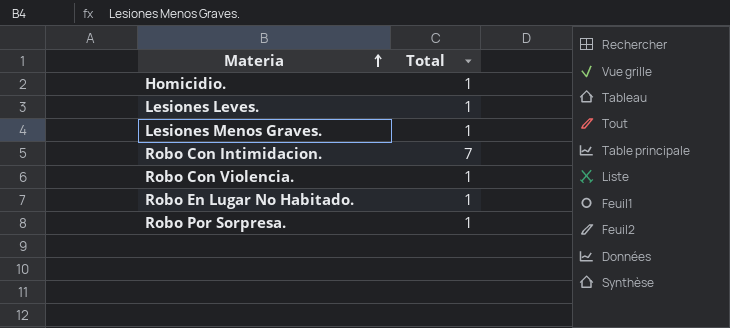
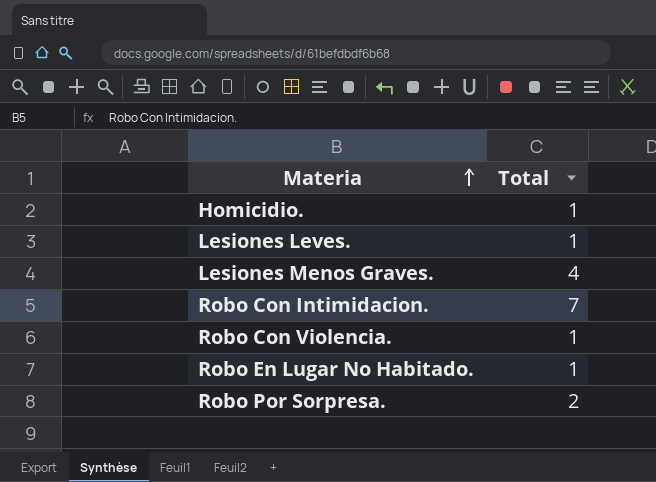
Lesiones Menos Graves. | Total: 1 -> 4
Robo Por Sorpresa. | Total: 1 -> 2

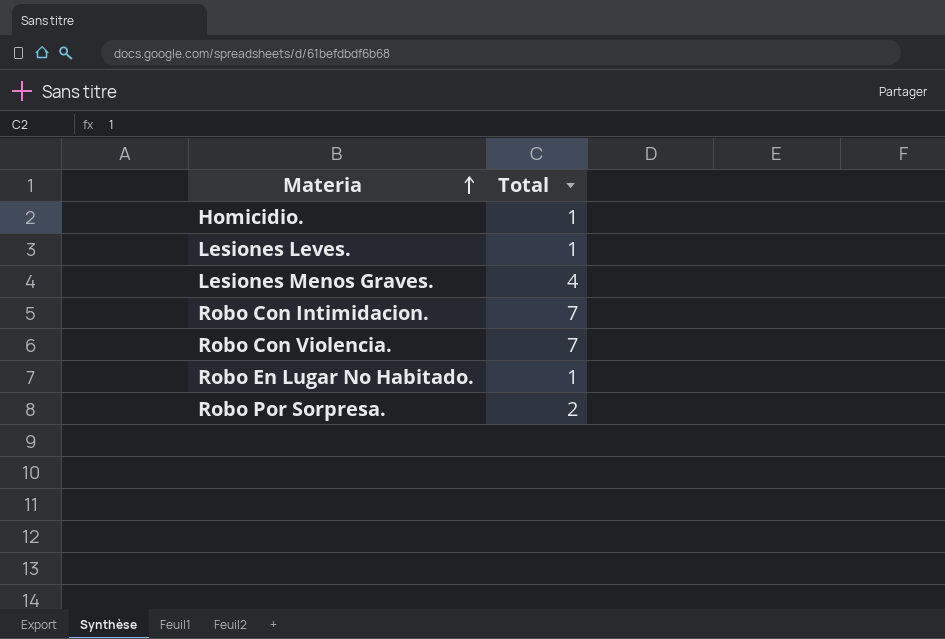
Robo Con Violencia. | Total: 1 -> 7

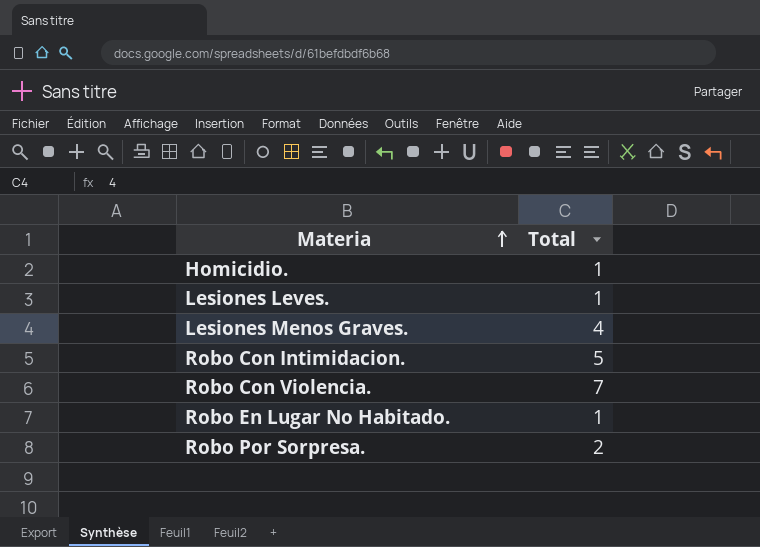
Robo Con Intimidacion. | Total: 7 -> 5

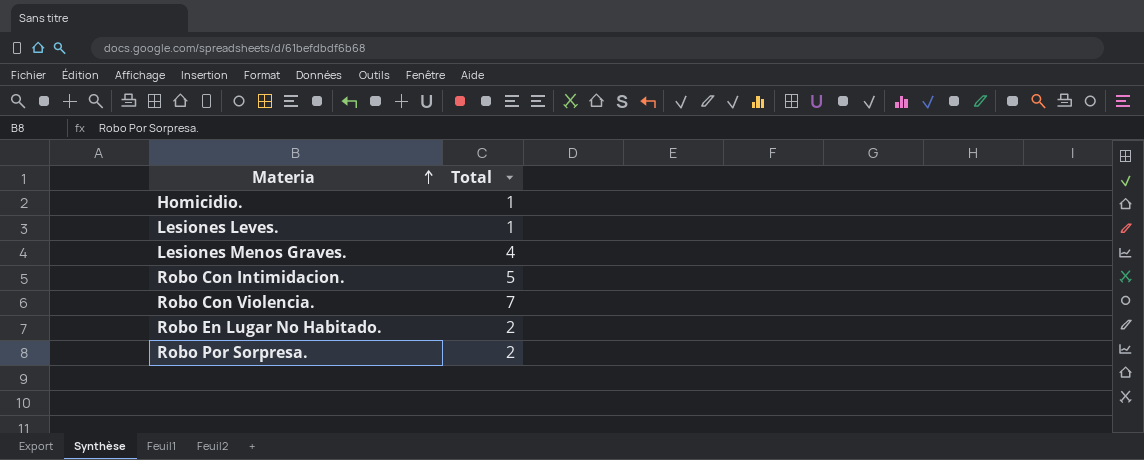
Robo En Lugar No Habitado. | Total: 1 -> 2

